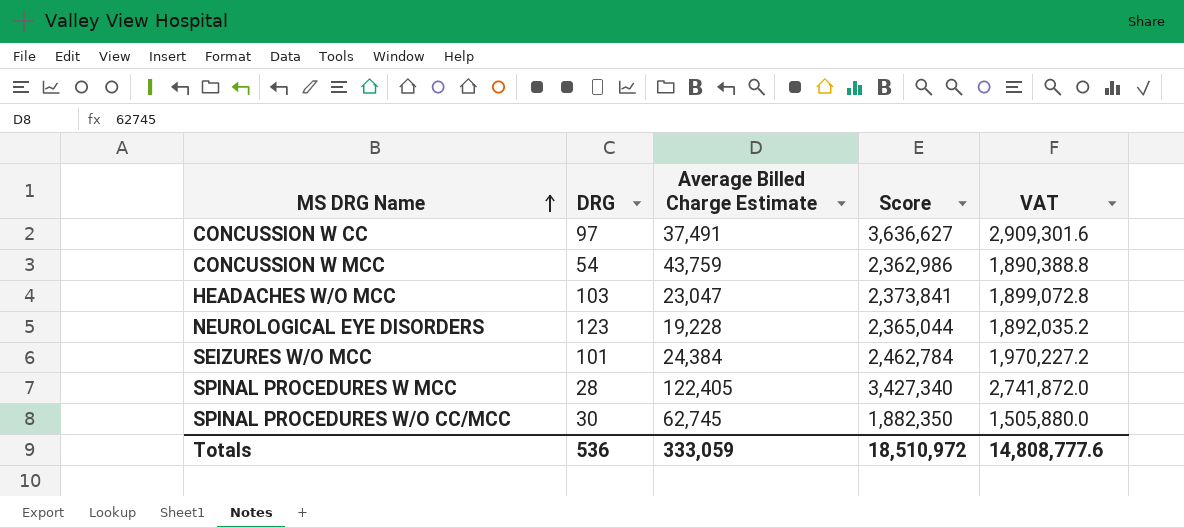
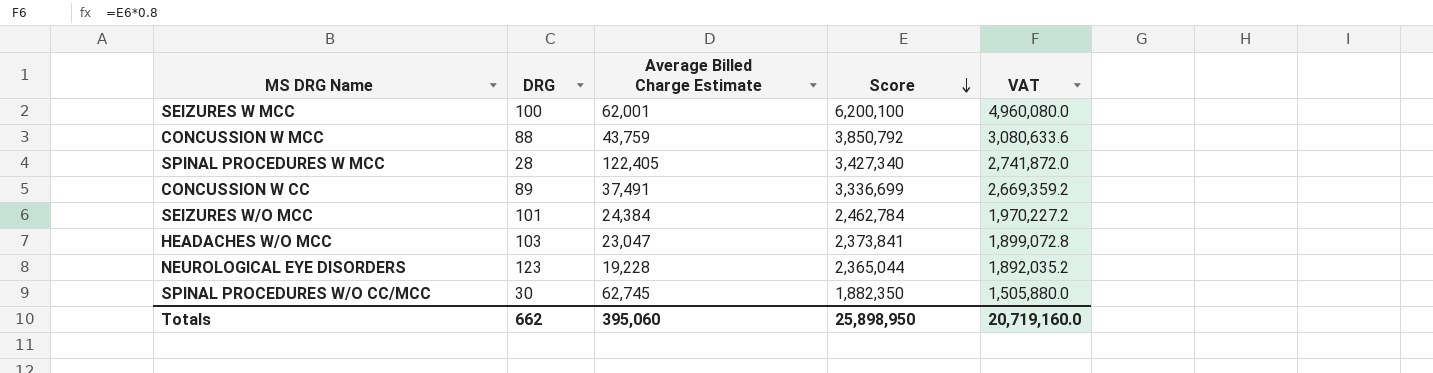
row order: MS DRG Name ascending -> Score descending
row SEIZURES W MCC: none -> 100 | 62,001 | 6,200,100 | 4,960,080.0
CONCUSSION W MCC | DRG: 54 -> 88
CONCUSSION W MCC | Score: 2,362,986 -> 3,850,792
CONCUSSION W MCC | VAT: 1,890,388.8 -> 3,080,633.6
CONCUSSION W CC | DRG: 97 -> 89
CONCUSSION W CC | Score: 3,636,627 -> 3,336,699
CONCUSSION W CC | VAT: 2,909,301.6 -> 2,669,359.2
Totals | DRG: 536 -> 662
Totals | Average Billed Charge Estimate: 333,059 -> 395,060
Totals | Score: 18,510,972 -> 25,898,950
Totals | VAT: 14,808,777.6 -> 20,719,160.0

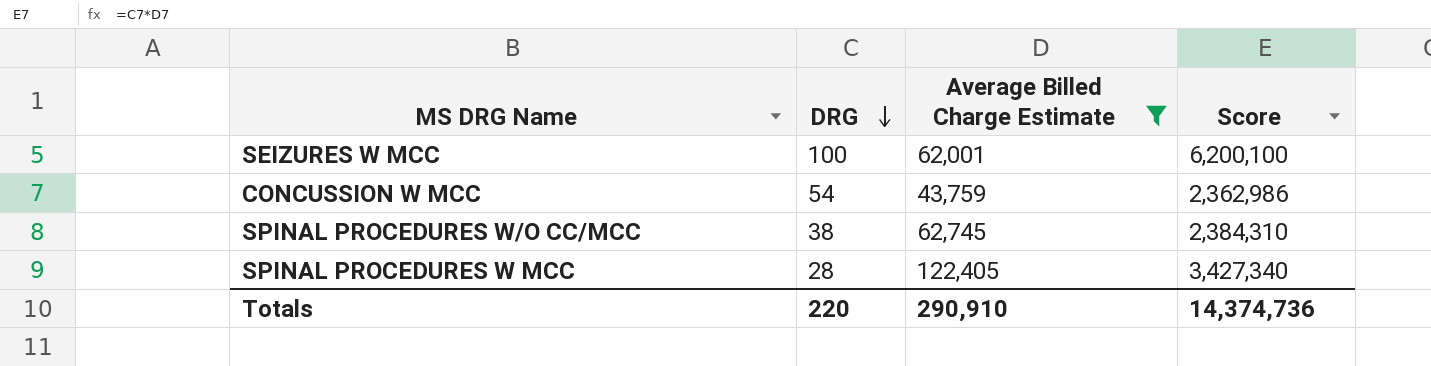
filter: none -> Average Billed Charge Estimate >= 43,759
row order: Score descending -> DRG descending
column VAT | formula: [Score] * 0.8 -> none
CONCUSSION W MCC | DRG: 88 -> 54
CONCUSSION W MCC | Score: 3,850,792 -> 2,362,986
SPINAL PROCEDURES W/O CC/MCC | DRG: 30 -> 38
SPINAL PROCEDURES W/O CC/MCC | Score: 1,882,350 -> 2,384,310
Totals | DRG: 662 -> 220
Totals | Average Billed Charge Estimate: 395,060 -> 290,910
Totals | Score: 25,898,950 -> 14,374,736

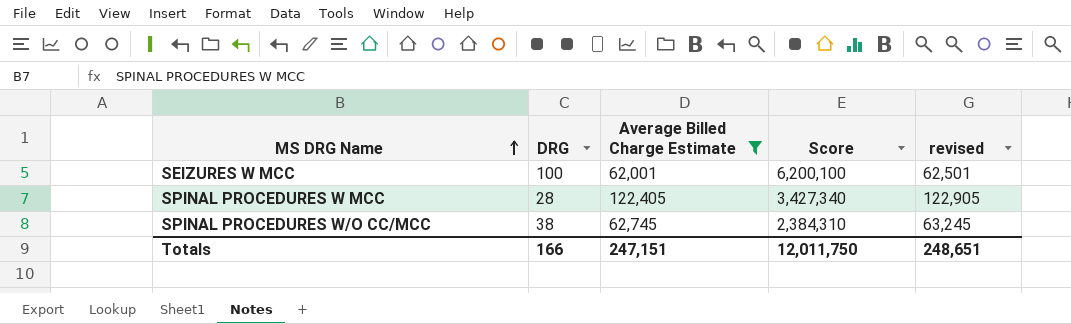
row order: DRG descending -> MS DRG Name ascending
column revised | formula: none -> [Average Billed Charge Estimate] + 500
row CONCUSSION W MCC: 54 | 43,759 | 2,362,986 -> none
Totals | DRG: 220 -> 166
Totals | Average Billed Charge Estimate: 290,910 -> 247,151
Totals | Score: 14,374,736 -> 12,011,750

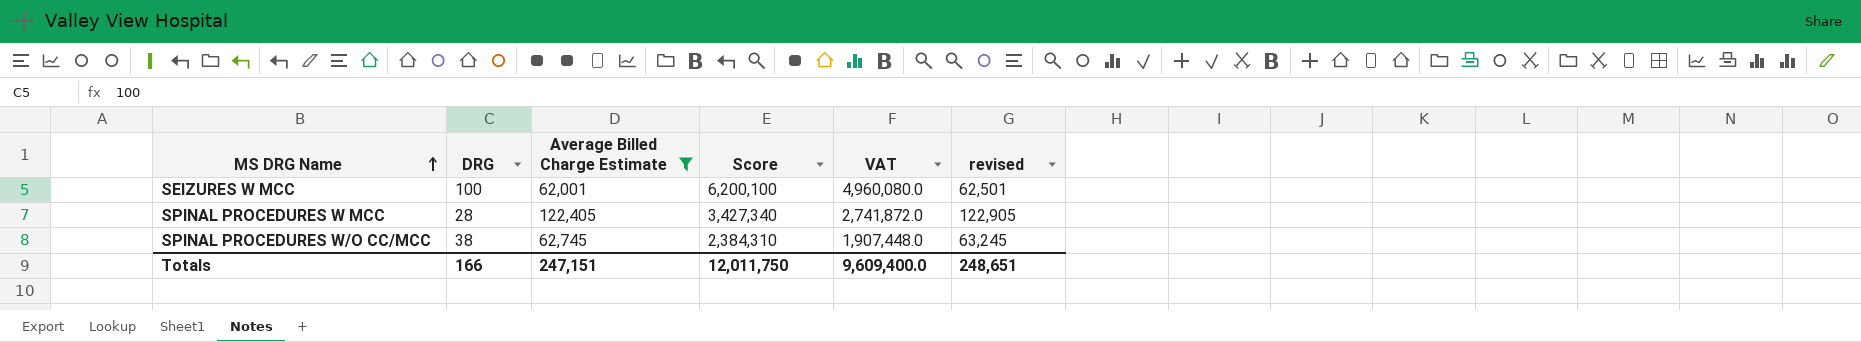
column VAT | formula: none -> [Score] * 0.8

